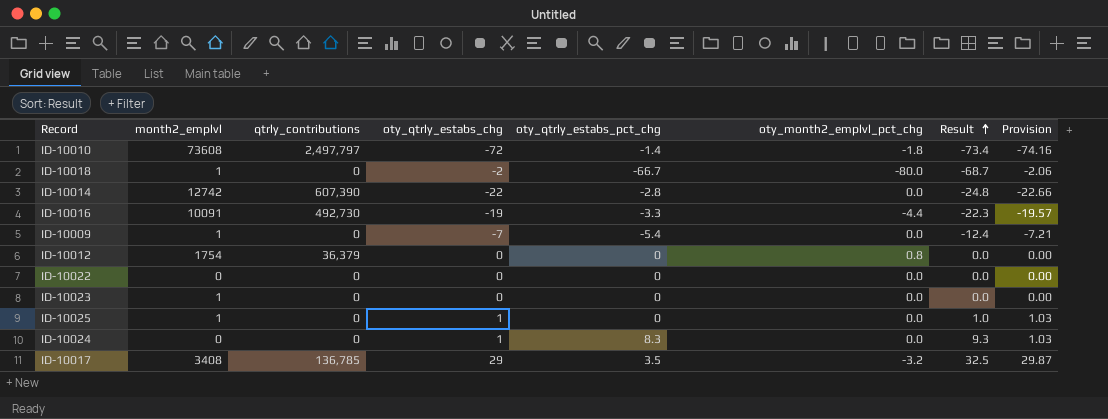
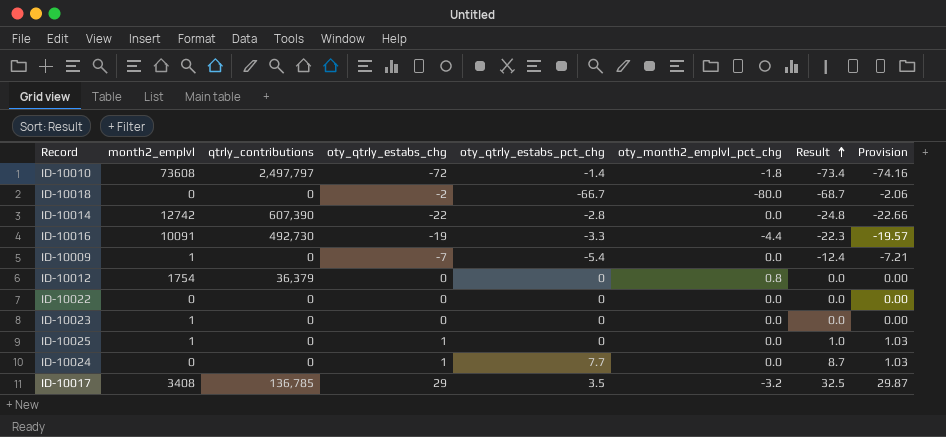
ID-10018 | month2_emplvl: 1 -> 0
ID-10024 | oty_qtrly_estabs_pct_chg: 8.3 -> 7.7
ID-10024 | Result: 9.3 -> 8.7

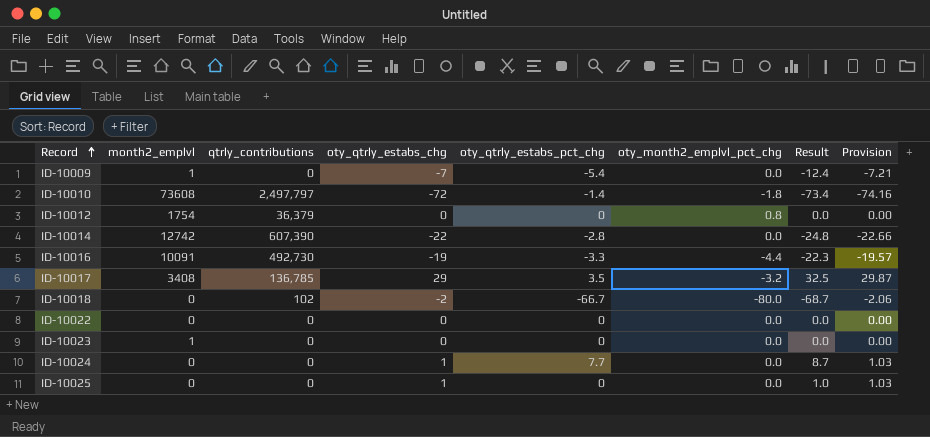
row order: Result ascending -> Record ascending
ID-10018 | qtrly_contributions: 0 -> 102
ID-10025 | month2_emplvl: 1 -> 0

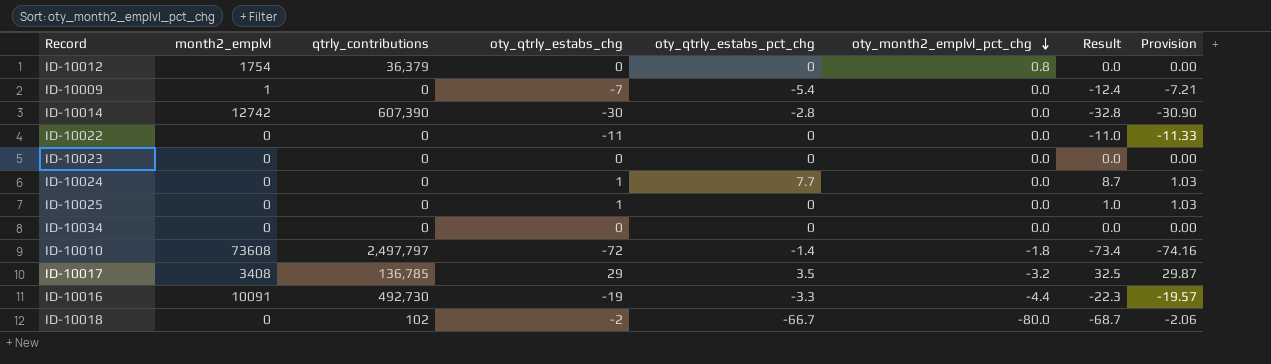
row order: Record ascending -> oty_month2_emplvl_pct_chg descending
ID-10014 | oty_qtrly_estabs_chg: -22 -> -30
ID-10014 | Result: -24.8 -> -32.8
ID-10014 | Provision: -22.66 -> -30.90
ID-10022 | oty_qtrly_estabs_chg: 0 -> -11
ID-10022 | Result: 0.0 -> -11.0
ID-10022 | Provision: 0.00 -> -11.33
ID-10023 | month2_emplvl: 1 -> 0
row ID-10034: none -> 0 | 0 | 0 | 0 | 0.0 | 0.0 | 0.00

